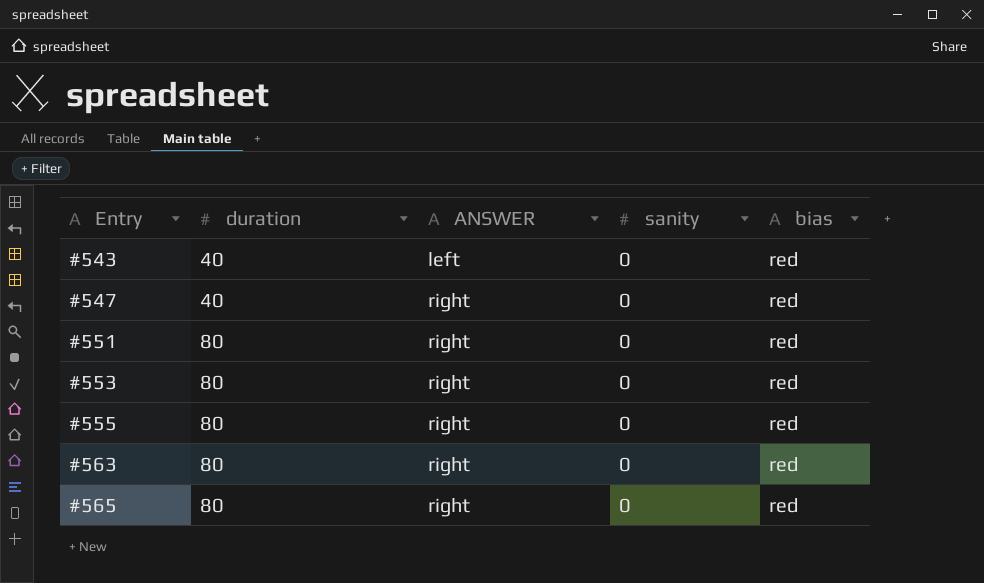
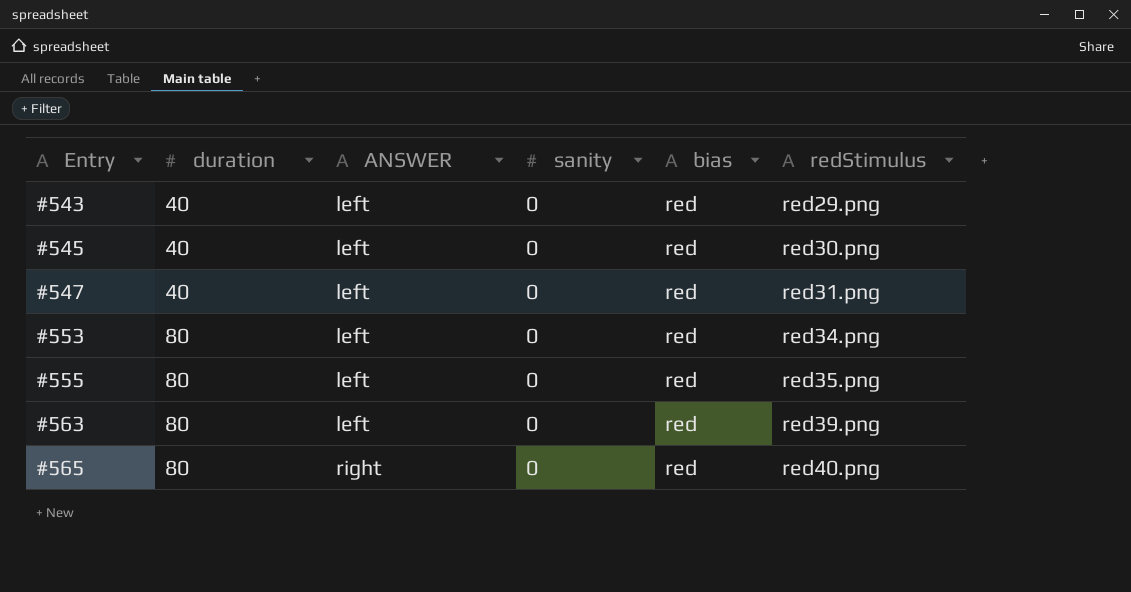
column redStimulus | position: none -> 6
row #551: 80 | right | 0 | red -> none
row #545: none -> 40 | left | 0 | red | red30.png
#547 | ANSWER: right -> left
#553 | ANSWER: right -> left
#555 | ANSWER: right -> left
#563 | ANSWER: right -> left

